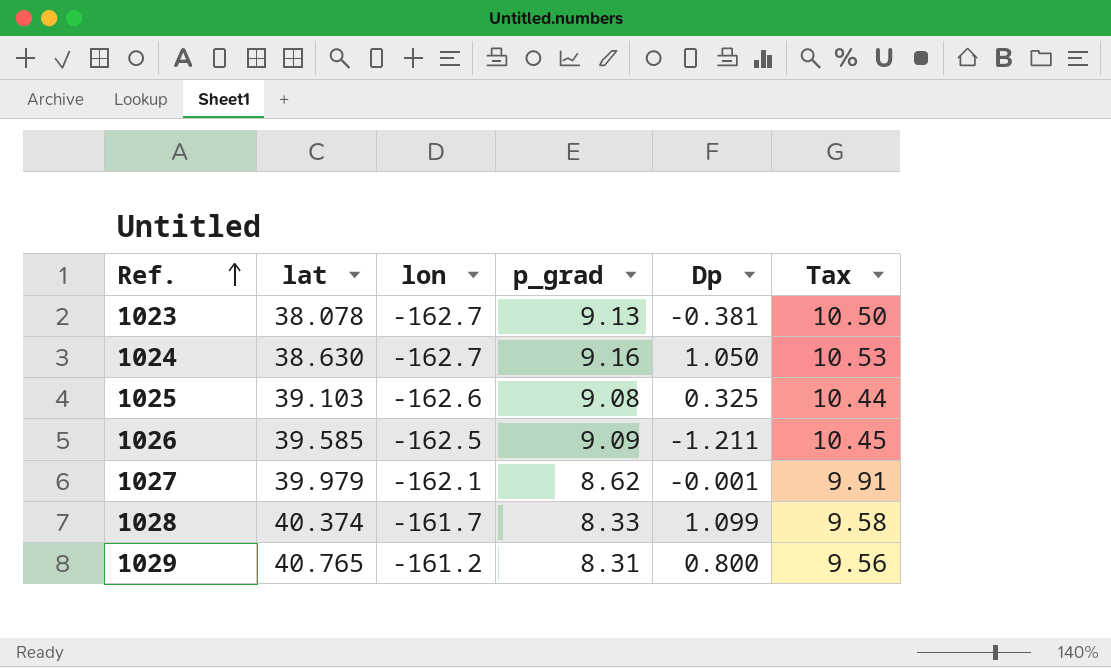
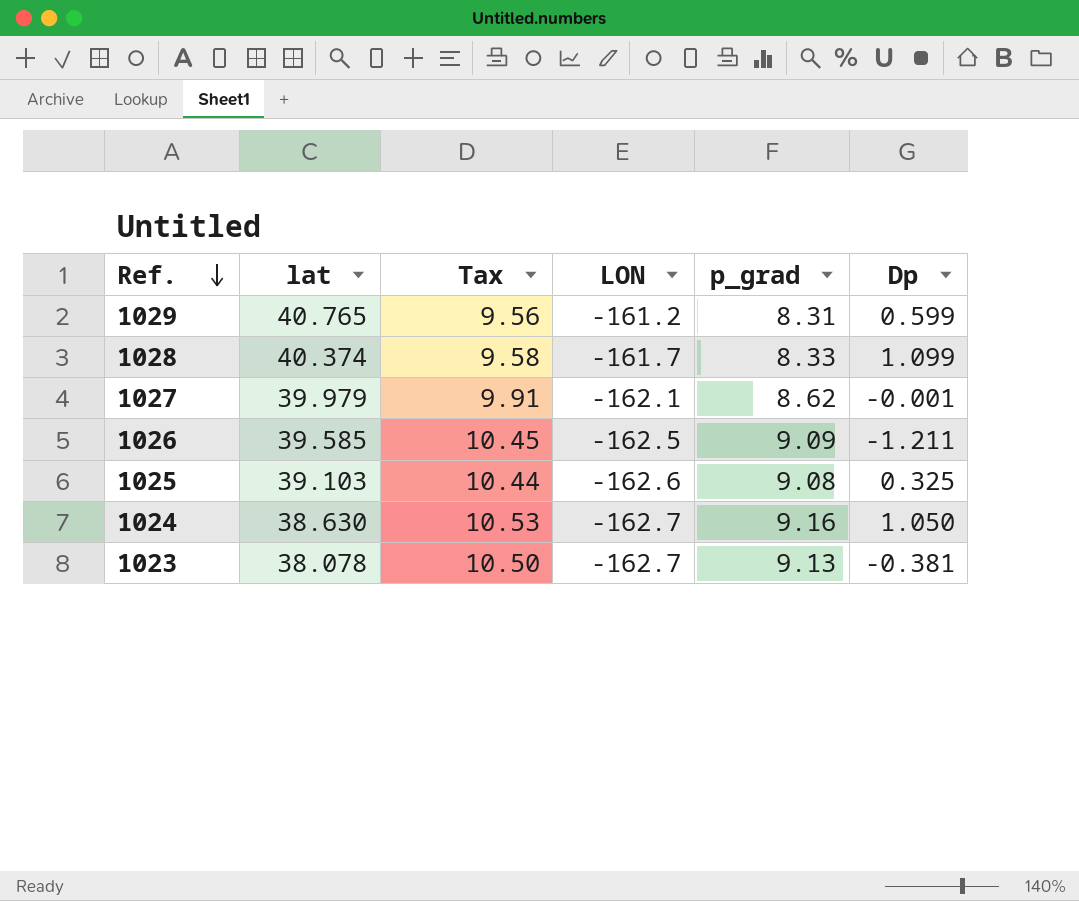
row order: Ref. ascending -> Ref. descending
column Tax | position: 6 -> 3
column name: lon -> LON
1029 | Dp: 0.800 -> 0.599

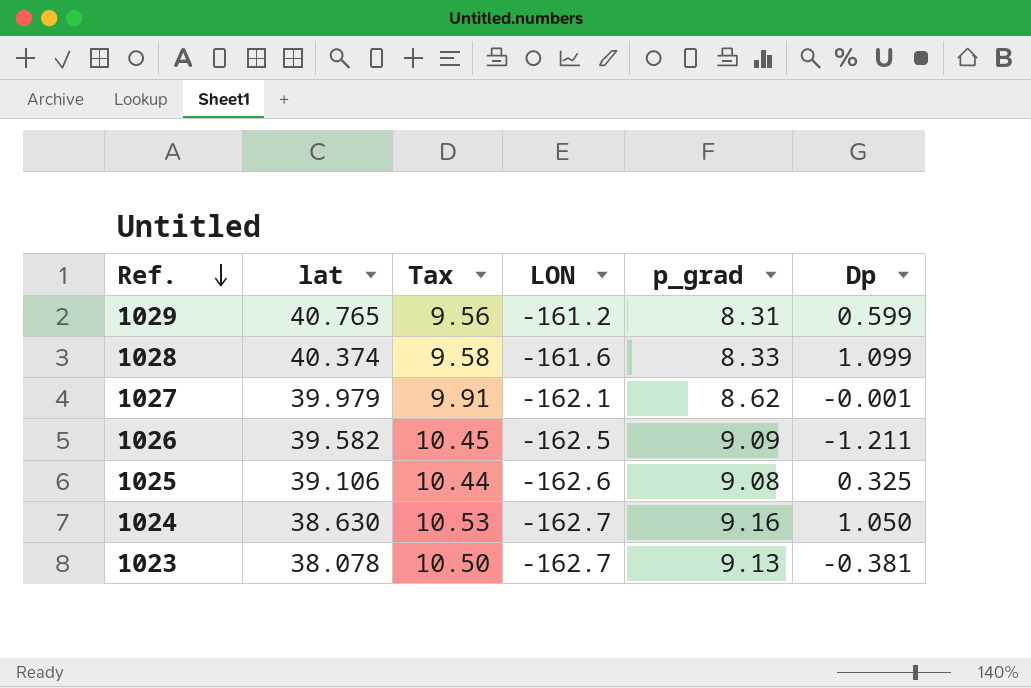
1028 | LON: -161.7 -> -161.6
1026 | lat: 39.585 -> 39.582
1025 | lat: 39.103 -> 39.106

